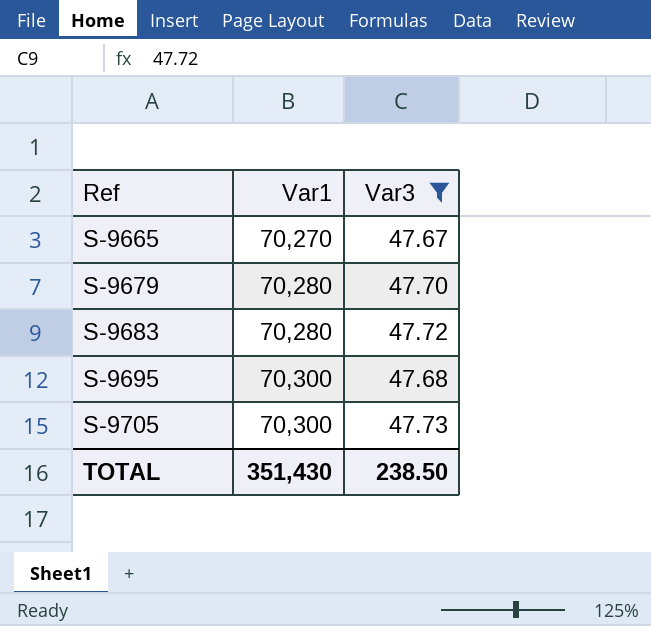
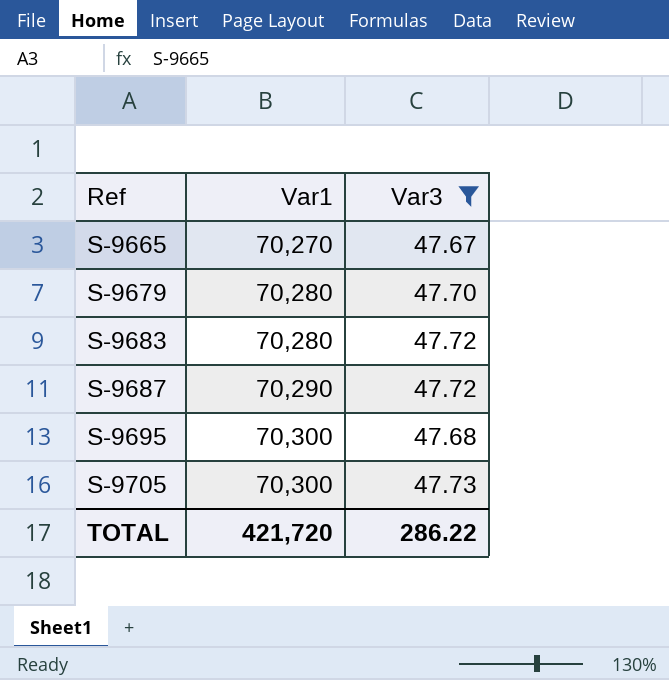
row S-9687: none -> 70,290 | 47.72
TOTAL | Var1: 351,430 -> 421,720
TOTAL | Var3: 238.50 -> 286.22

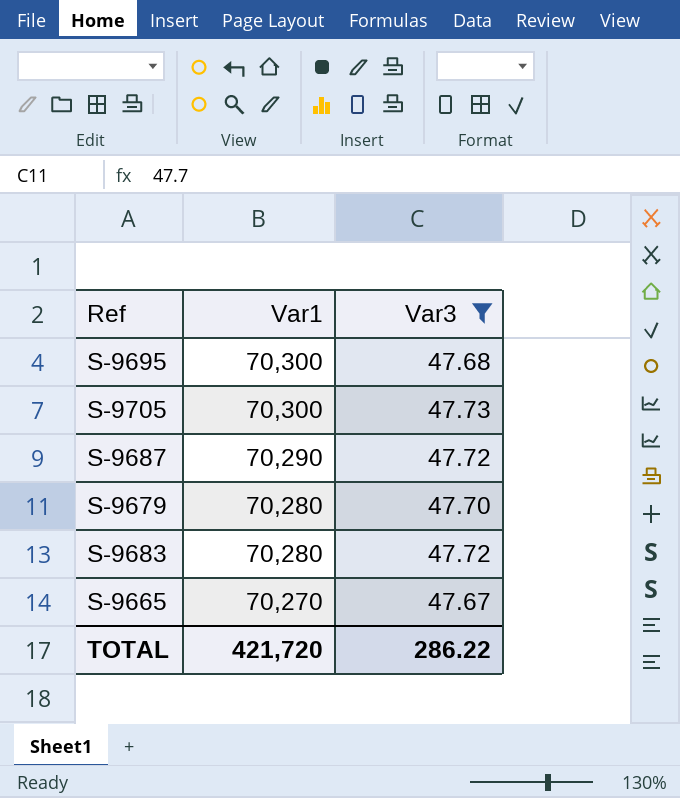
row order: Ref ascending -> Var1 descending

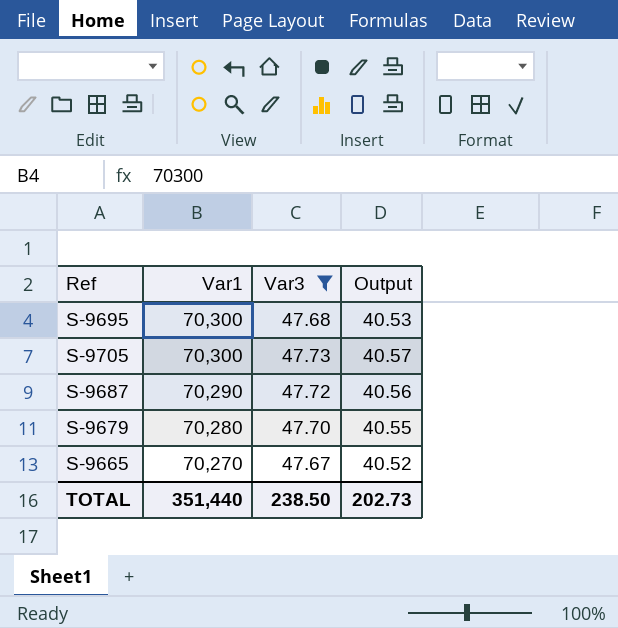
column Output | formula: none -> [Var3] * 0.85
row S-9683: 70,280 | 47.72 -> none
TOTAL | Var1: 421,720 -> 351,440
TOTAL | Var3: 286.22 -> 238.50

